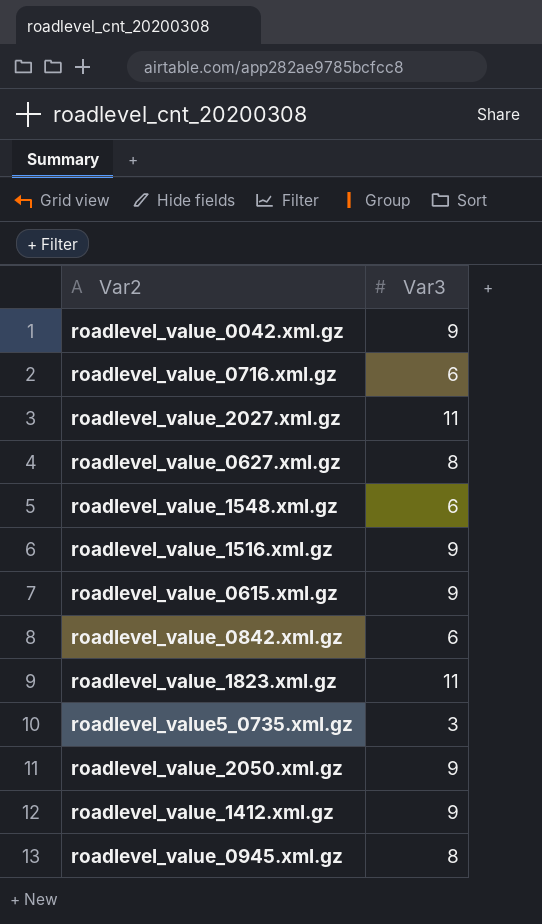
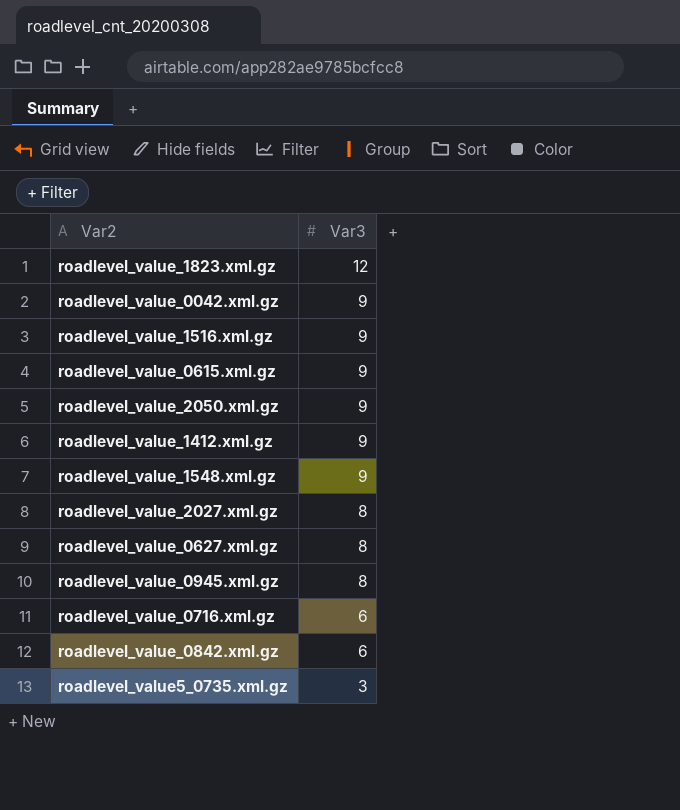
row order: none -> Var3 descending
roadlevel_value_1823.xml.gz | Var3: 11 -> 12
roadlevel_value_1548.xml.gz | Var3: 6 -> 9
roadlevel_value_2027.xml.gz | Var3: 11 -> 8

